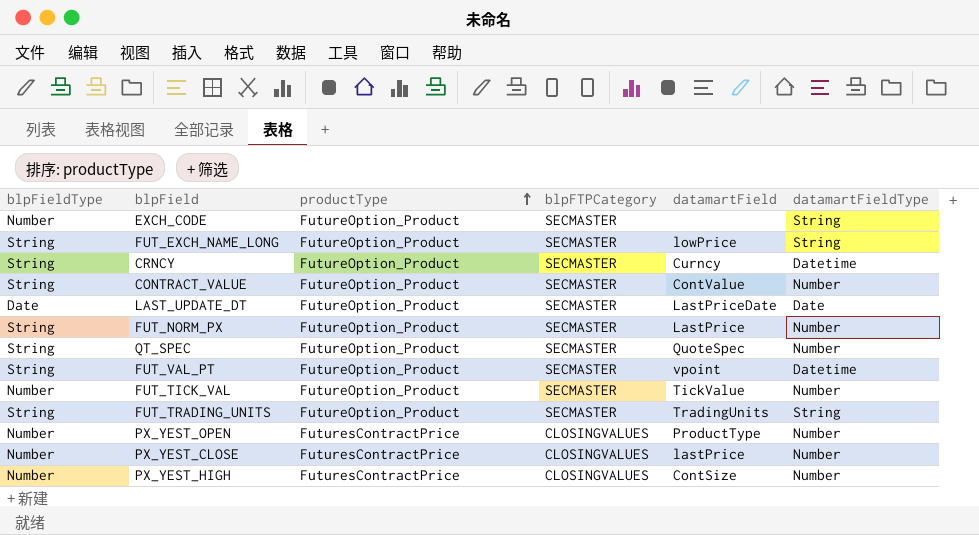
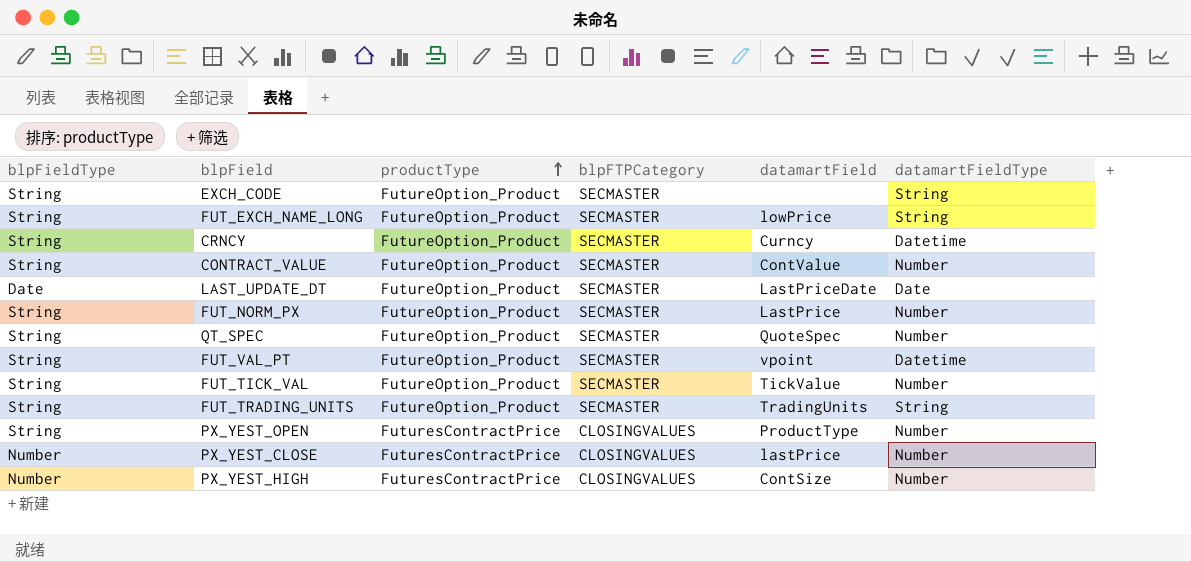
EXCH_CODE | blpFieldType: Number -> String
FUT_TICK_VAL | blpFieldType: Number -> String
PX_YEST_OPEN | blpFieldType: Number -> String

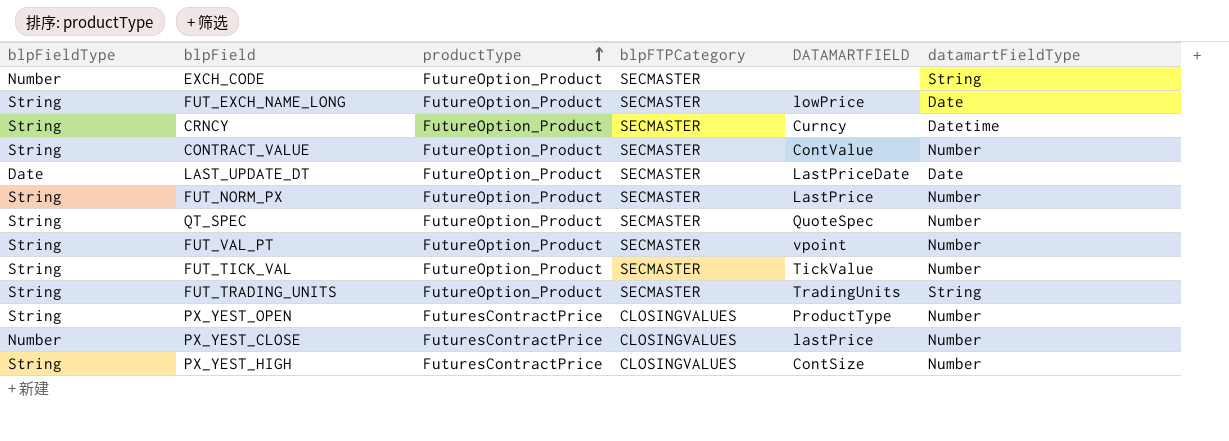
column name: datamartField -> DATAMARTFIELD
EXCH_CODE | blpFieldType: String -> Number
FUT_EXCH_NAME_LONG | datamartFieldType: String -> Date
FUT_VAL_PT | datamartFieldType: Datetime -> Number
PX_YEST_HIGH | blpFieldType: Number -> String

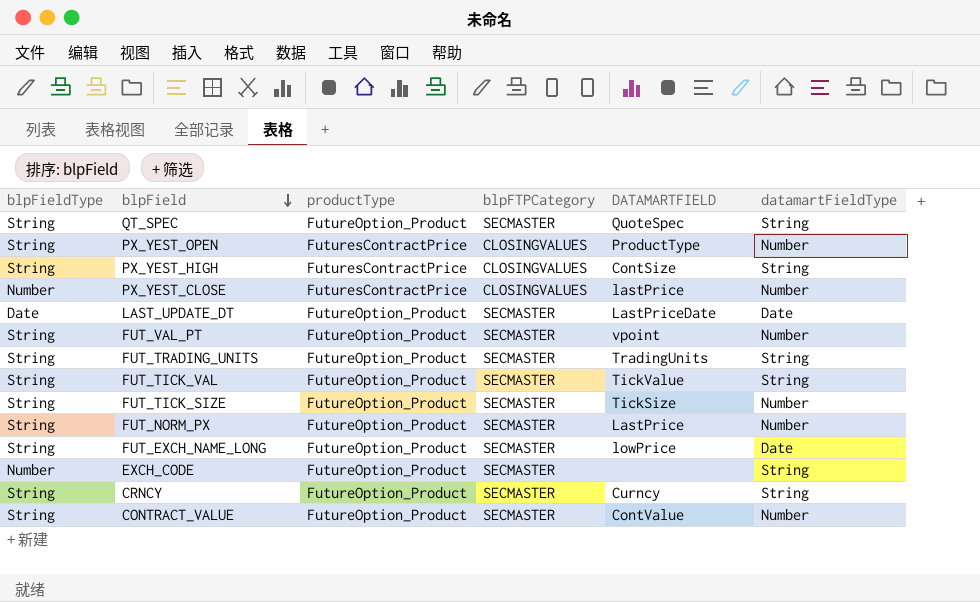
row order: productType ascending -> blpField descending
QT_SPEC | datamartFieldType: Number -> String
PX_YEST_HIGH | datamartFieldType: Number -> String
FUT_TICK_VAL | datamartFieldType: Number -> String
row FUT_TICK_SIZE: none -> String | FutureOption_Product | SECMASTER | TickSize | Number
CRNCY | datamartFieldType: Datetime -> String

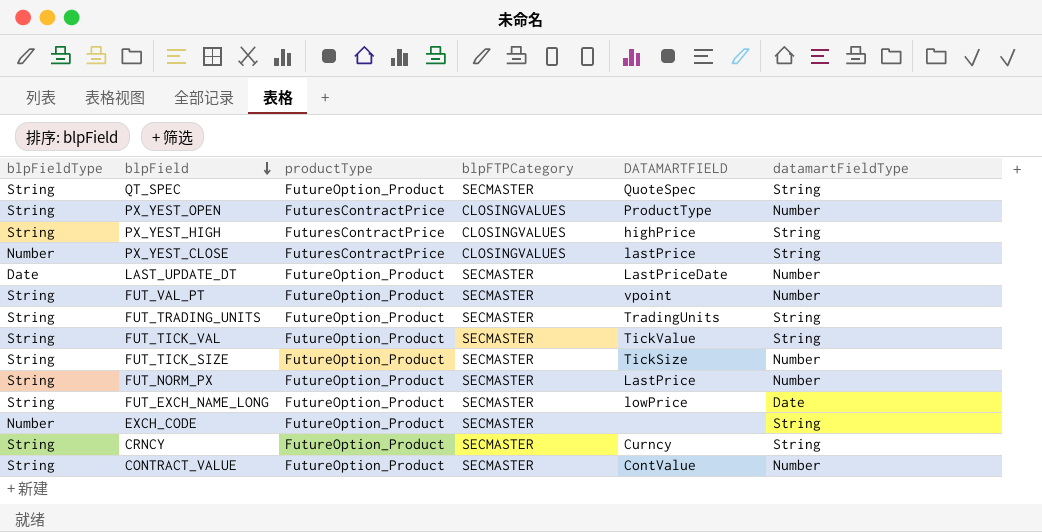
PX_YEST_HIGH | DATAMARTFIELD: ContSize -> highPrice
PX_YEST_CLOSE | datamartFieldType: Number -> String
LAST_UPDATE_DT | datamartFieldType: Date -> Number

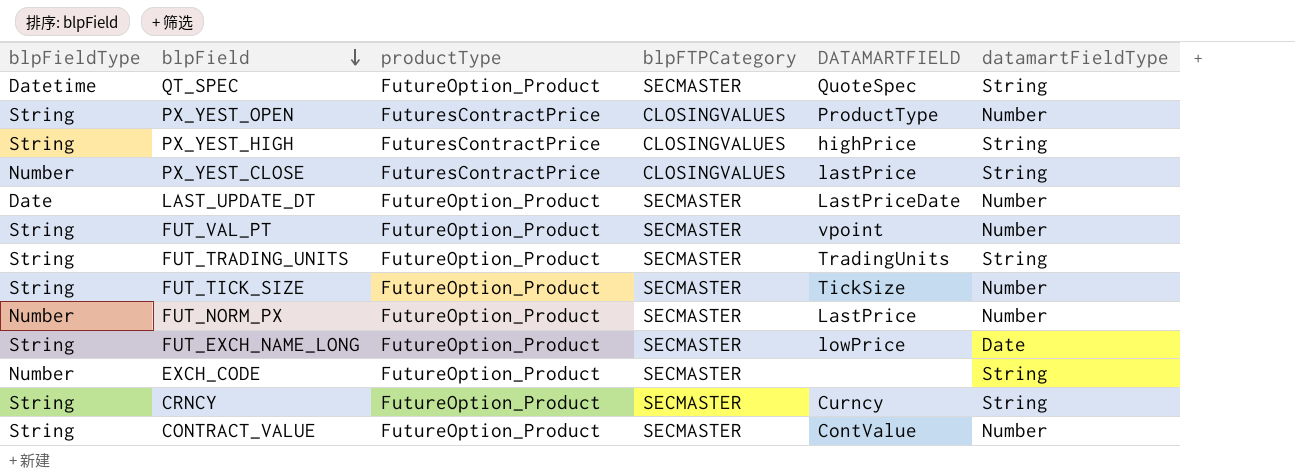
row FUT_TICK_VAL: String | FutureOption_Product | SECMASTER | TickValue | String -> none
QT_SPEC | blpFieldType: String -> Datetime
FUT_NORM_PX | blpFieldType: String -> Number

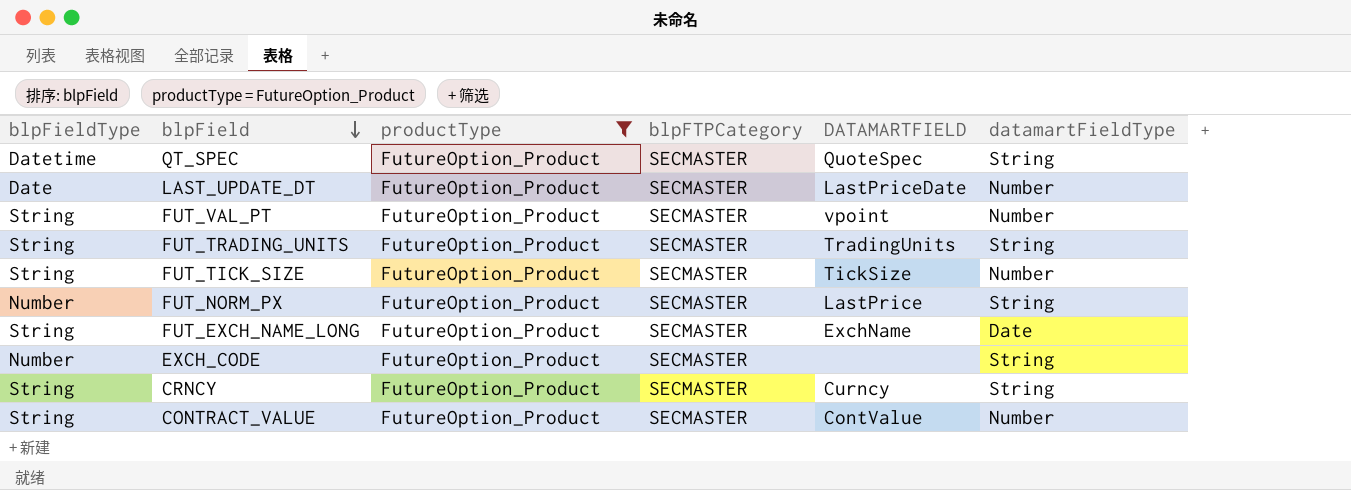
filter: none -> productType = FutureOption_Product
FUT_NORM_PX | datamartFieldType: Number -> String
FUT_EXCH_NAME_LONG | DATAMARTFIELD: lowPrice -> ExchName

